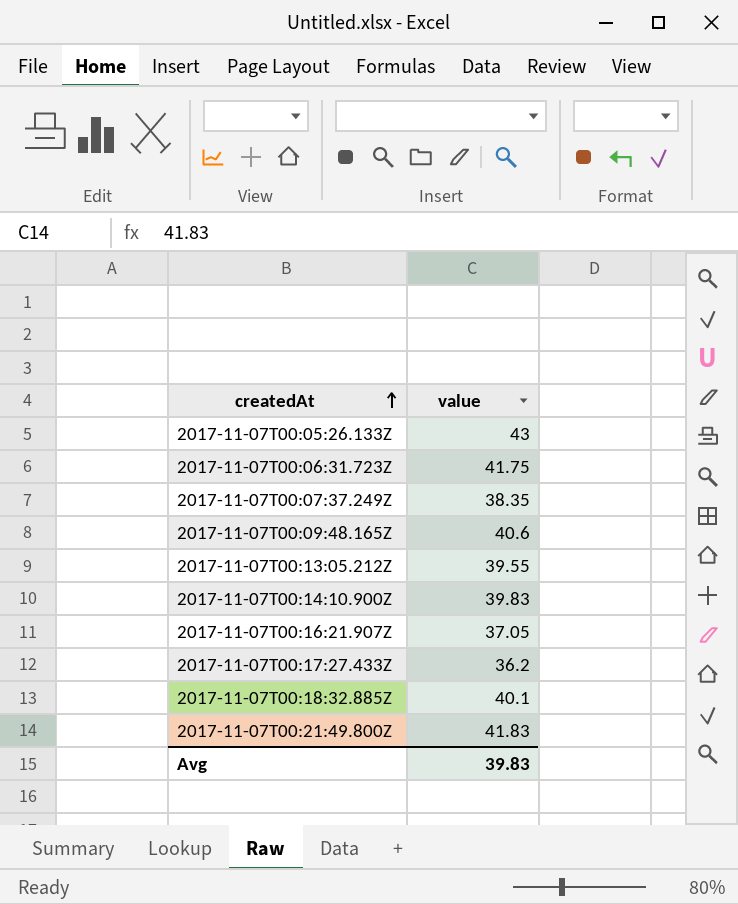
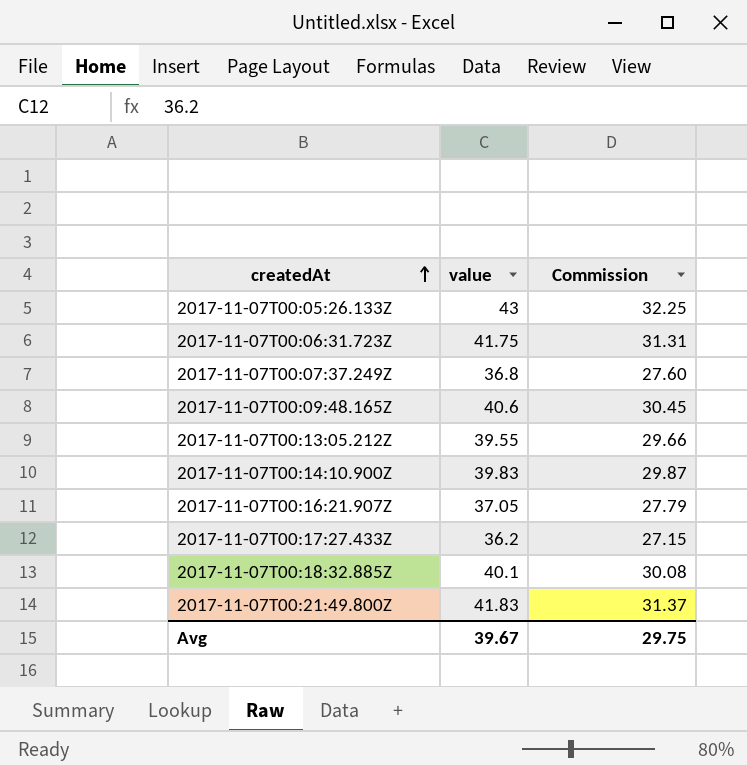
column Commission | formula: none -> [value] * 0.75
2017-11-07T00:07:37.249Z | value: 38.35 -> 36.8
Avg | value: 39.83 -> 39.67

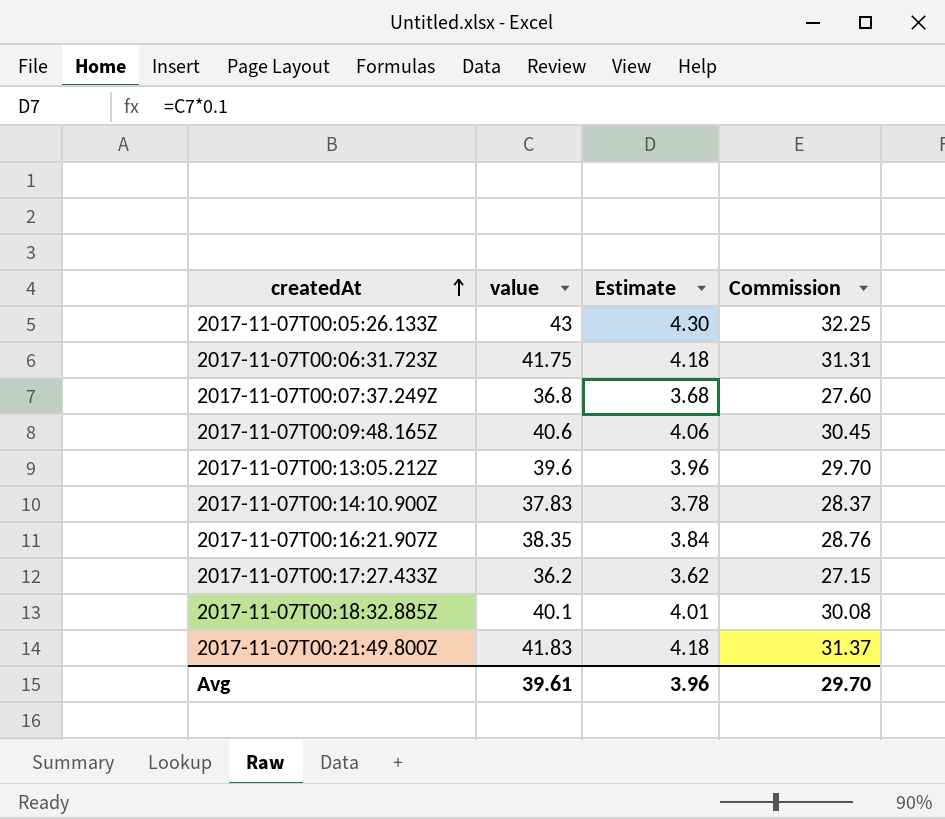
column Estimate | formula: none -> [value] * 0.1
2017-11-07T00:13:05.212Z | value: 39.55 -> 39.6
2017-11-07T00:13:05.212Z | Commission: 29.66 -> 29.70
2017-11-07T00:14:10.900Z | value: 39.83 -> 37.83
2017-11-07T00:14:10.900Z | Commission: 29.87 -> 28.37
2017-11-07T00:16:21.907Z | value: 37.05 -> 38.35
2017-11-07T00:16:21.907Z | Commission: 27.79 -> 28.76
Avg | value: 39.67 -> 39.61
Avg | Commission: 29.75 -> 29.70

